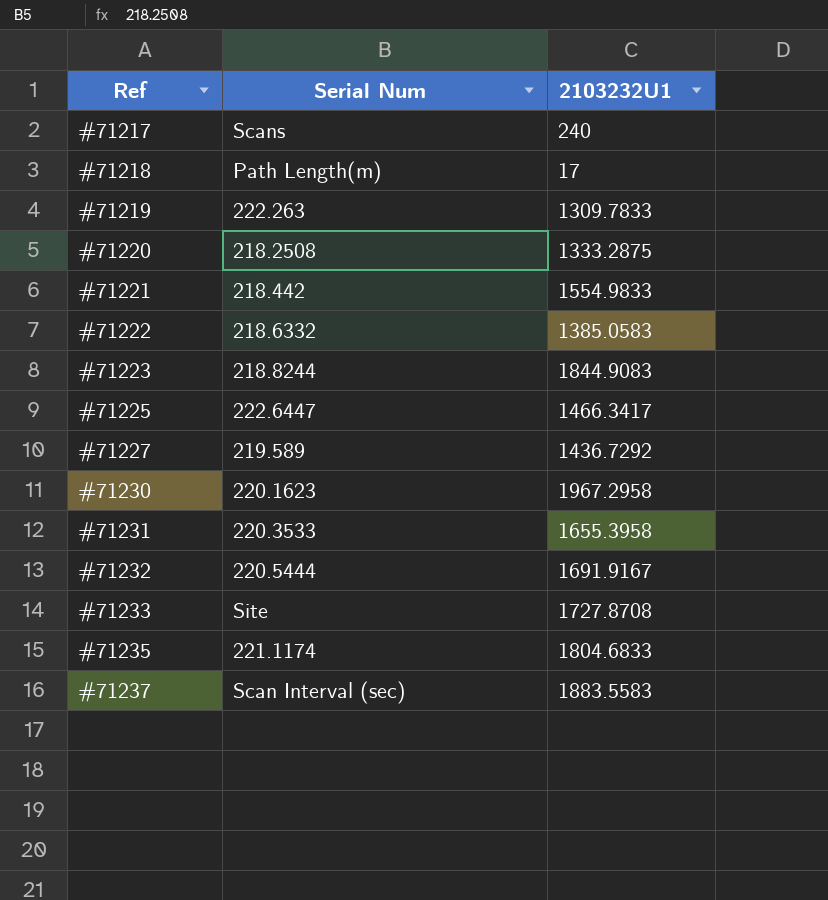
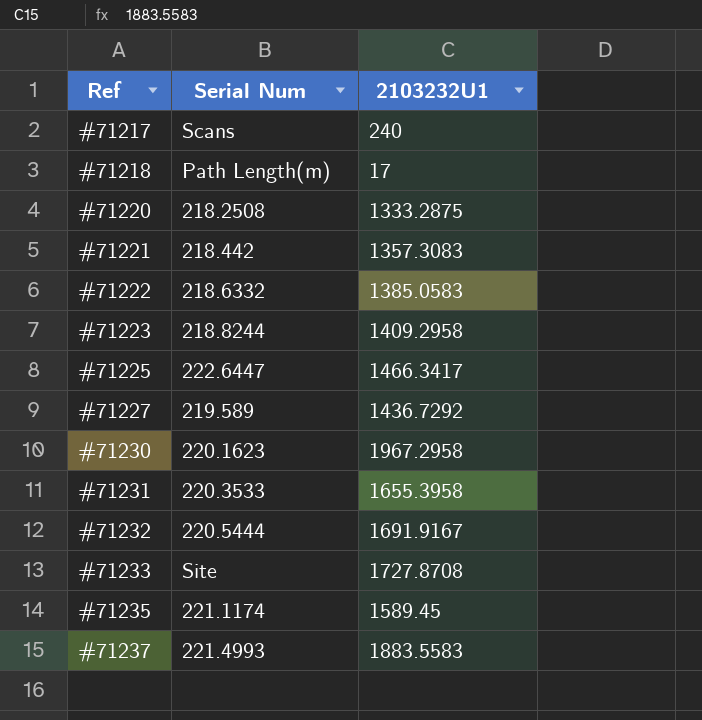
row #71219: 222.263 | 1309.7833 -> none
#71221 | 2103232U1: 1554.9833 -> 1357.3083
#71223 | 2103232U1: 1844.9083 -> 1409.2958
#71235 | 2103232U1: 1804.6833 -> 1589.45
#71237 | Serial Num: Scan Interval (sec) -> 221.4993

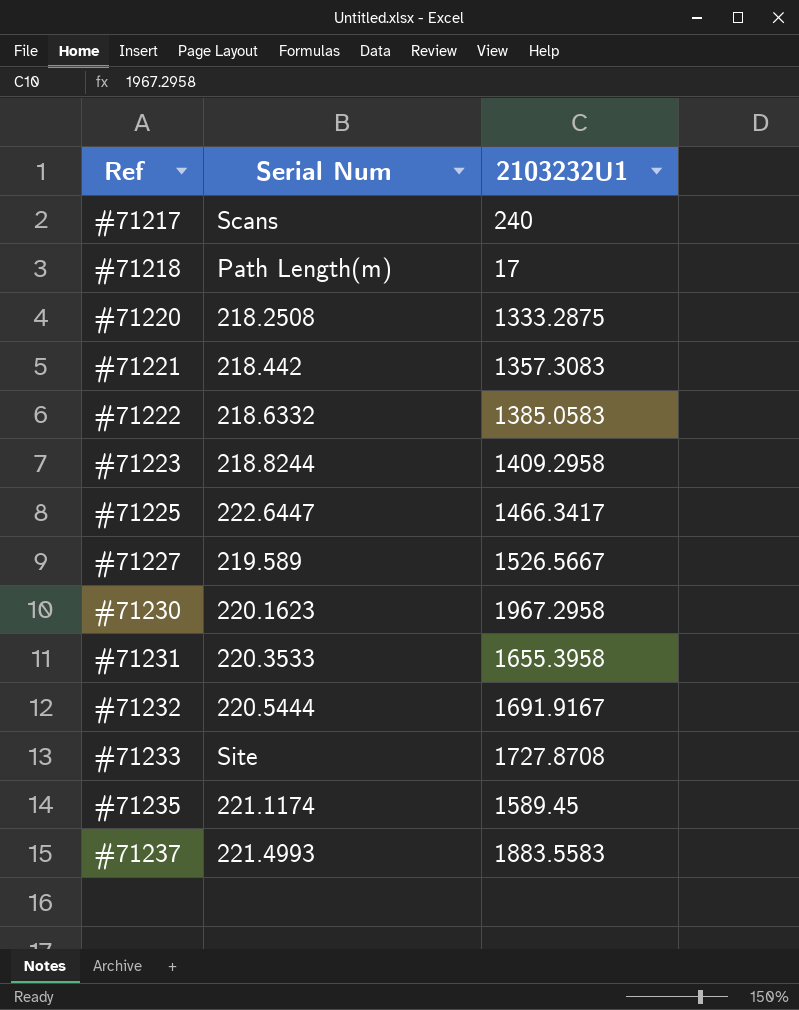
#71227 | 2103232U1: 1436.7292 -> 1526.5667

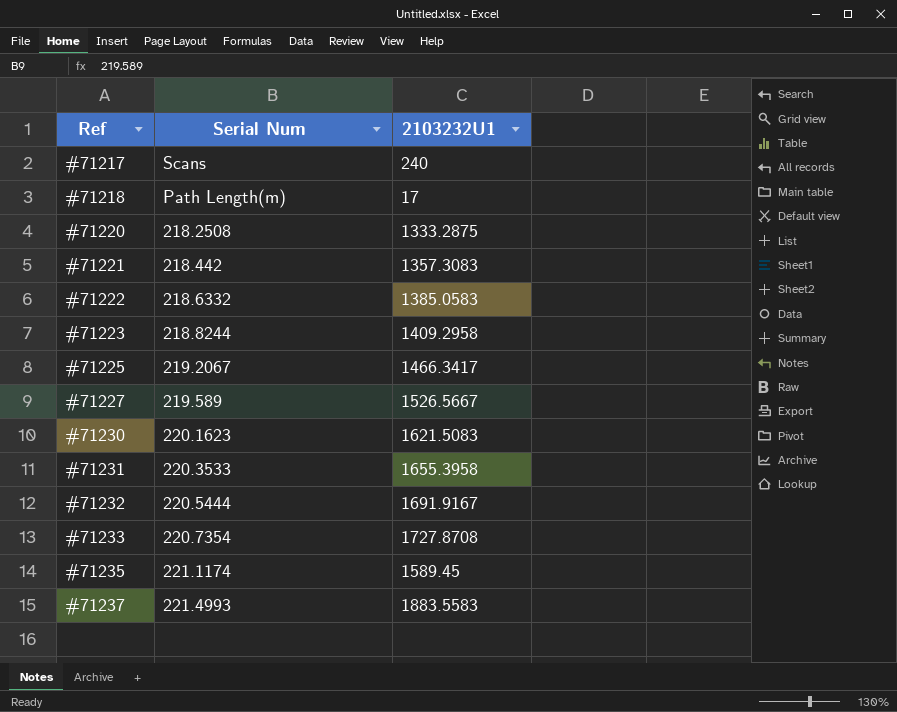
#71225 | Serial Num: 222.6447 -> 219.2067
#71230 | 2103232U1: 1967.2958 -> 1621.5083
#71233 | Serial Num: Site -> 220.7354

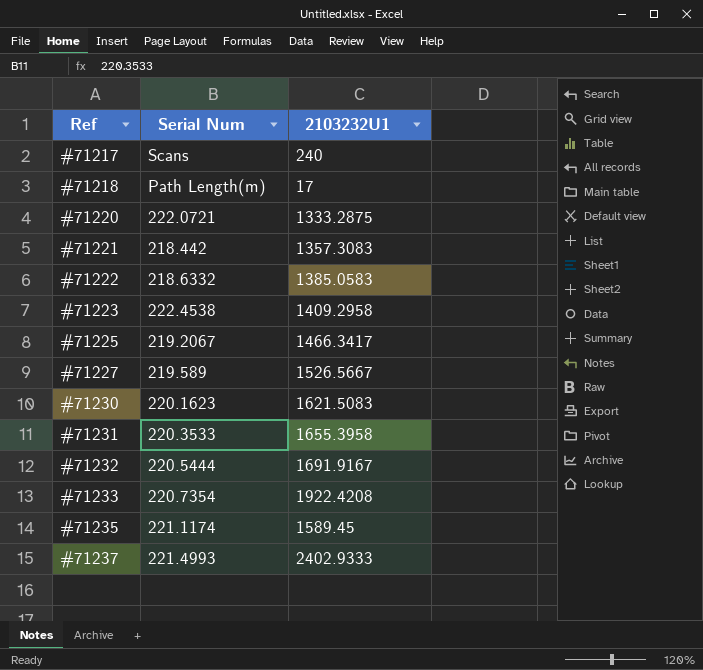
#71220 | Serial Num: 218.2508 -> 222.0721
#71223 | Serial Num: 218.8244 -> 222.4538
#71233 | 2103232U1: 1727.8708 -> 1922.4208
#71237 | 2103232U1: 1883.5583 -> 2402.9333

